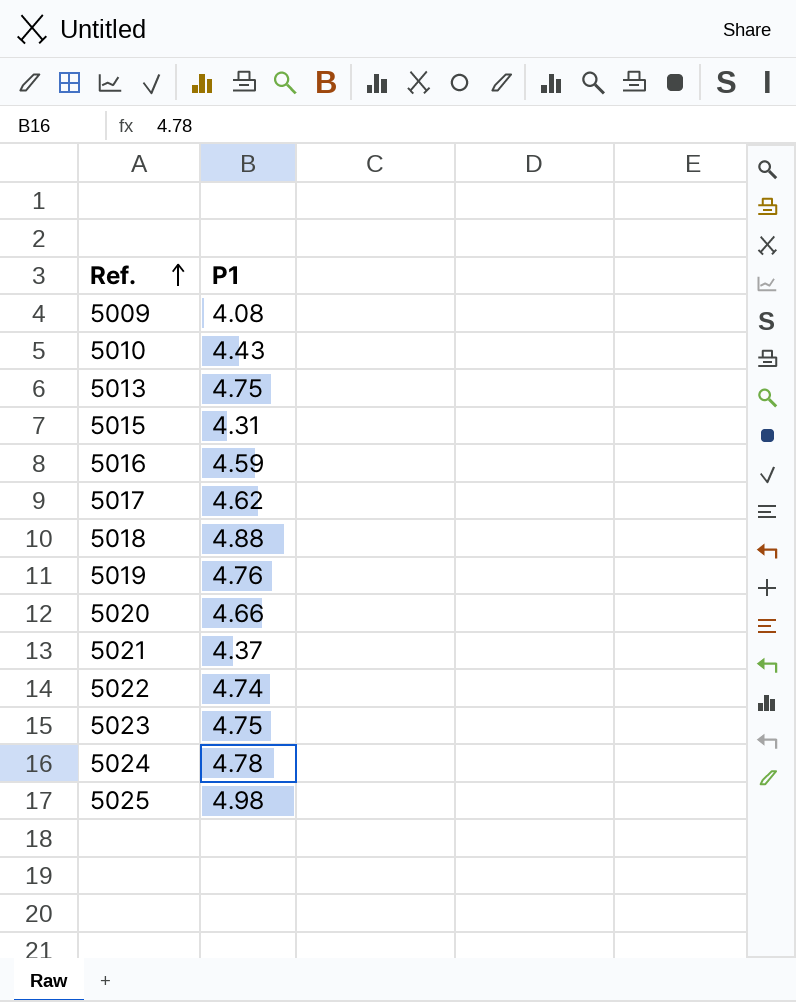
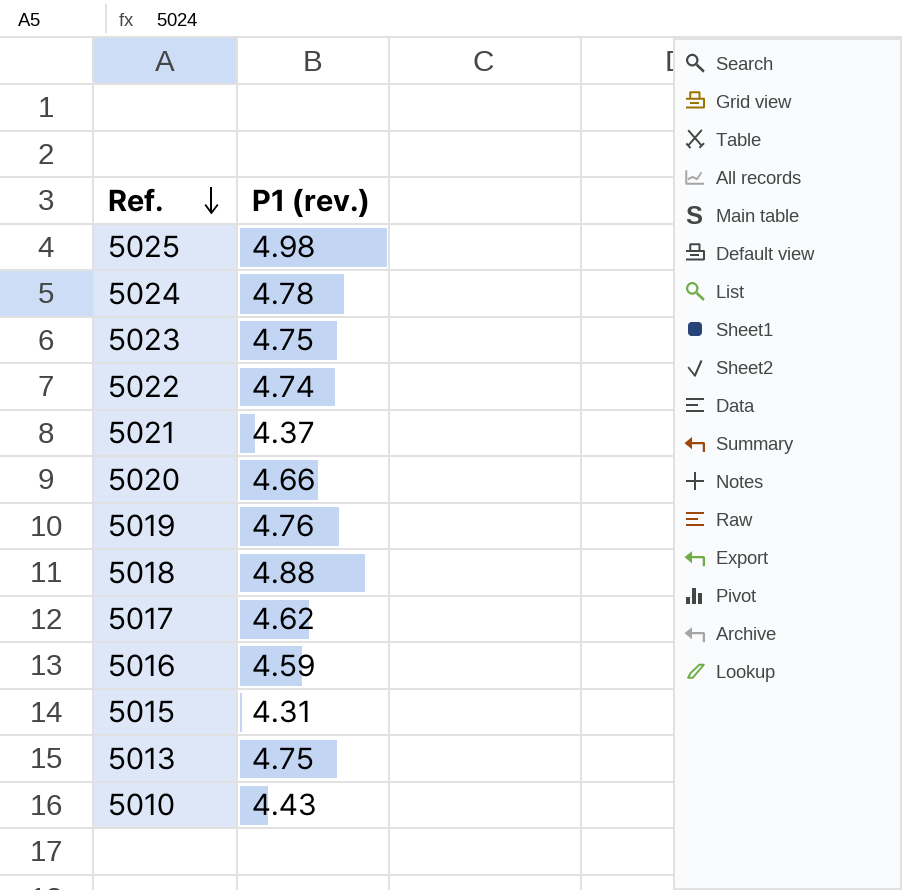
row order: Ref. ascending -> Ref. descending
column name: P1 -> P1 (rev.)
row 5009: 4.08 -> none

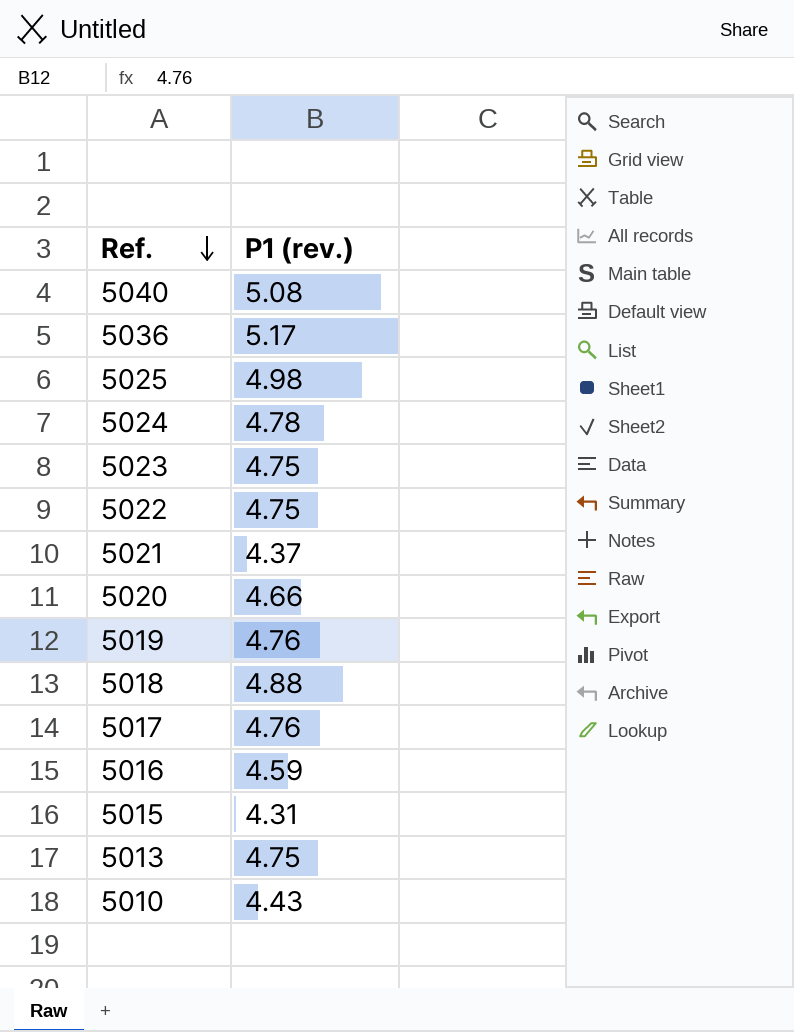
row 5040: none -> 5.08
row 5036: none -> 5.17
5022 | P1 (rev.): 4.74 -> 4.75
5017 | P1 (rev.): 4.62 -> 4.76

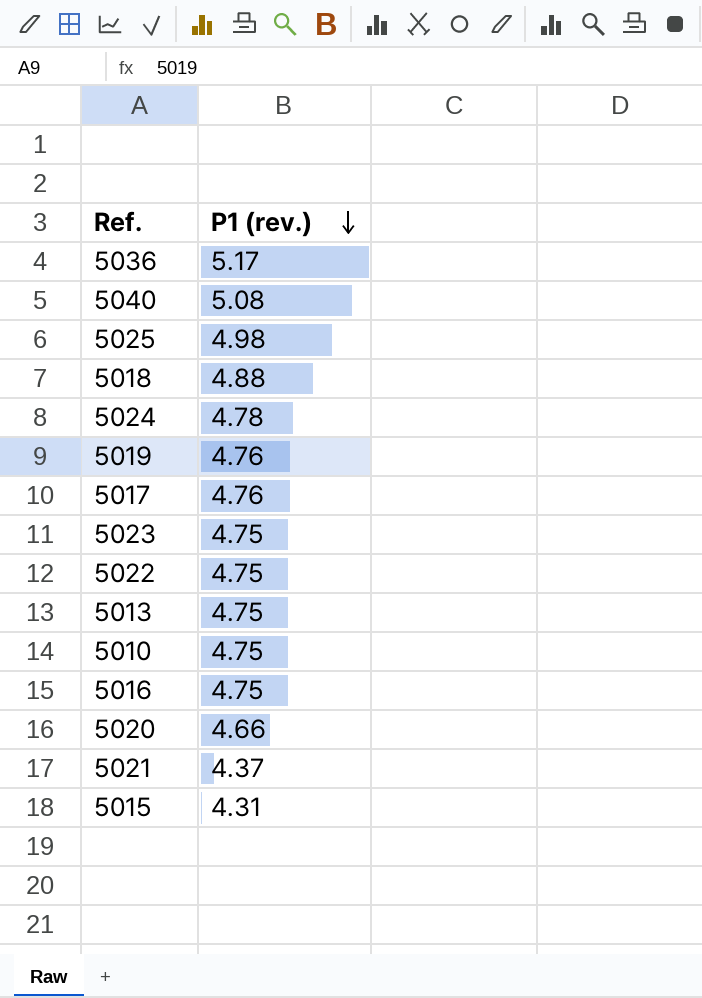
row order: Ref. descending -> P1 (rev.) descending
5010 | P1 (rev.): 4.43 -> 4.75
5016 | P1 (rev.): 4.59 -> 4.75

